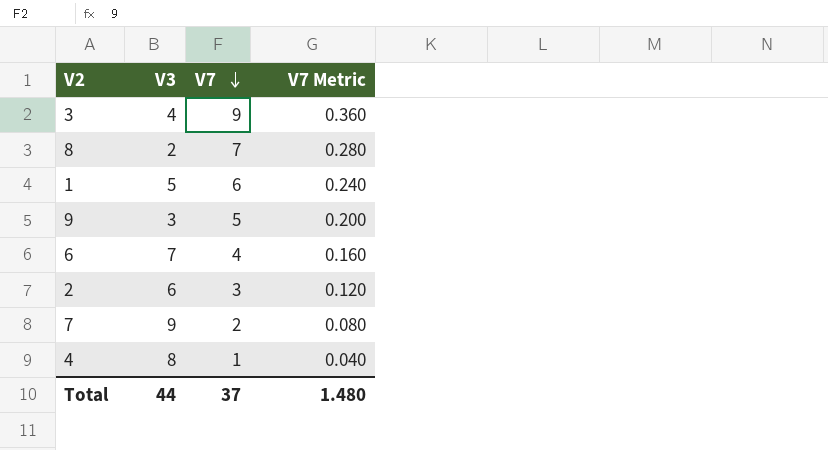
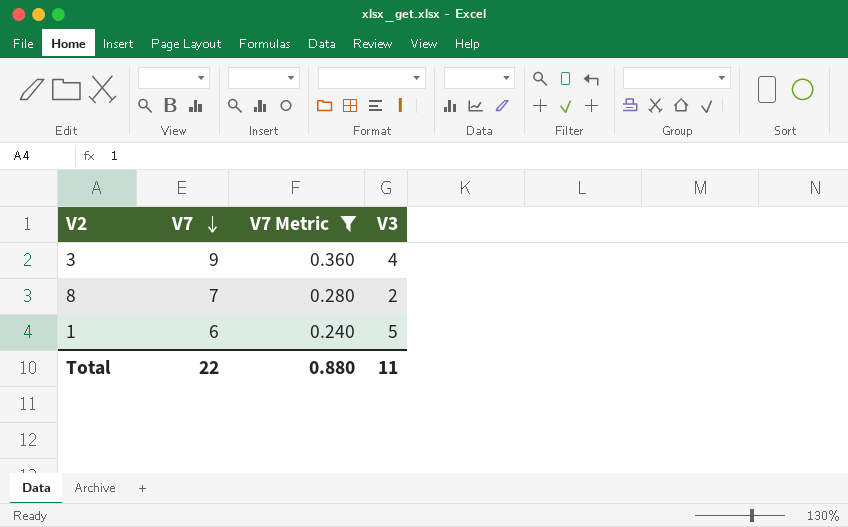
filter: none -> V7 Metric >= 0.240
column V3 | position: 2 -> 4
Total | V7: 37 -> 22
Total | V7 Metric: 1.480 -> 0.880
Total | V3: 44 -> 11

